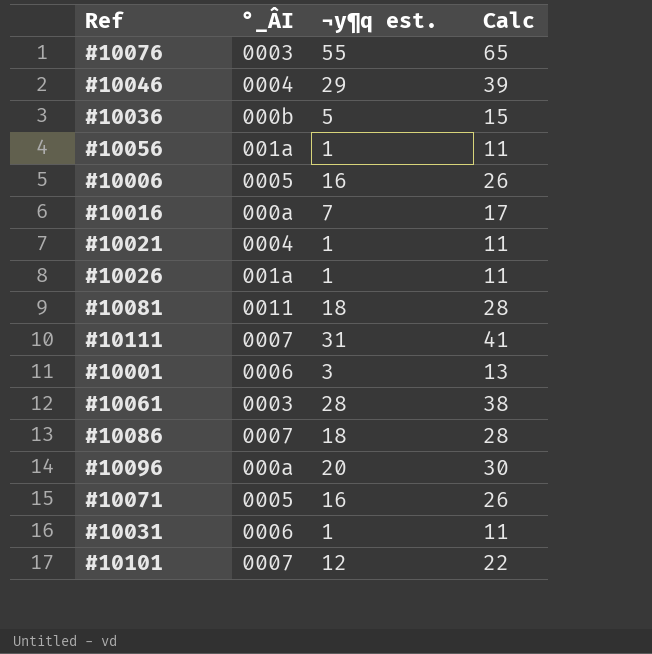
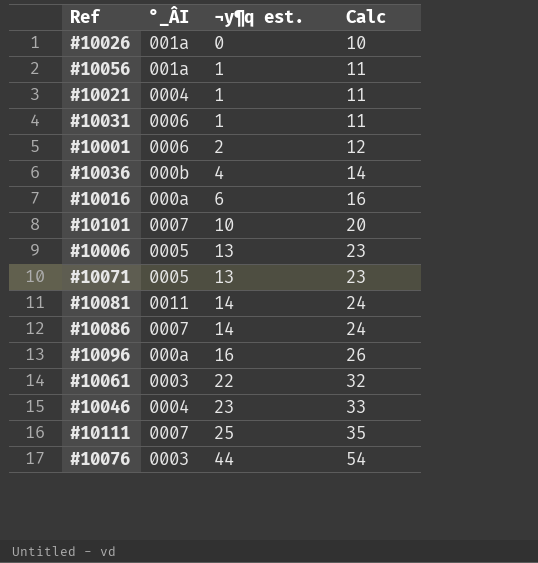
row order: none -> ¬y¶q est. ascending
#10026 | ¬y¶q est.: 1 -> 0
#10026 | Calc: 11 -> 10
#10001 | ¬y¶q est.: 3 -> 2
#10001 | Calc: 13 -> 12
#10036 | ¬y¶q est.: 5 -> 4
#10036 | Calc: 15 -> 14
#10016 | ¬y¶q est.: 7 -> 6
#10016 | Calc: 17 -> 16
#10101 | ¬y¶q est.: 12 -> 10
#10101 | Calc: 22 -> 20
#10006 | ¬y¶q est.: 16 -> 13
#10006 | Calc: 26 -> 23
#10071 | ¬y¶q est.: 16 -> 13
#10071 | Calc: 26 -> 23
#10081 | ¬y¶q est.: 18 -> 14
#10081 | Calc: 28 -> 24
#10086 | ¬y¶q est.: 18 -> 14
#10086 | Calc: 28 -> 24
#10096 | ¬y¶q est.: 20 -> 16
#10096 | Calc: 30 -> 26
#10061 | ¬y¶q est.: 28 -> 22
#10061 | Calc: 38 -> 32
#10046 | ¬y¶q est.: 29 -> 23
#10046 | Calc: 39 -> 33
#10111 | ¬y¶q est.: 31 -> 25
#10111 | Calc: 41 -> 35
#10076 | ¬y¶q est.: 55 -> 44
#10076 | Calc: 65 -> 54

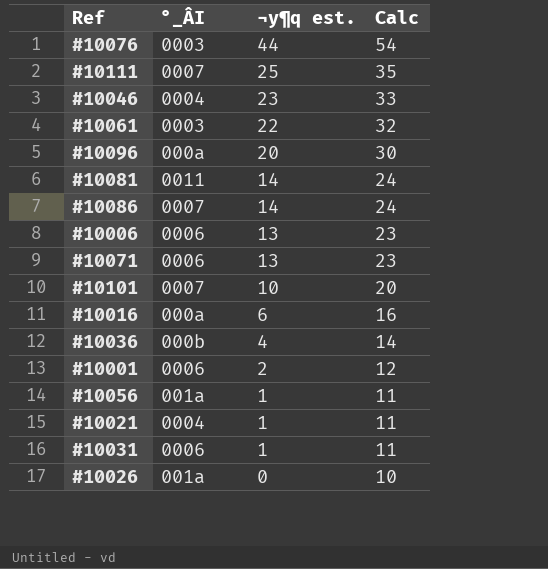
row order: ¬y¶q est. ascending -> ¬y¶q est. descending
#10096 | ¬y¶q est.: 16 -> 20
#10096 | Calc: 26 -> 30
#10006 | °_ÂI: 0005 -> 0006
#10071 | °_ÂI: 0005 -> 0006

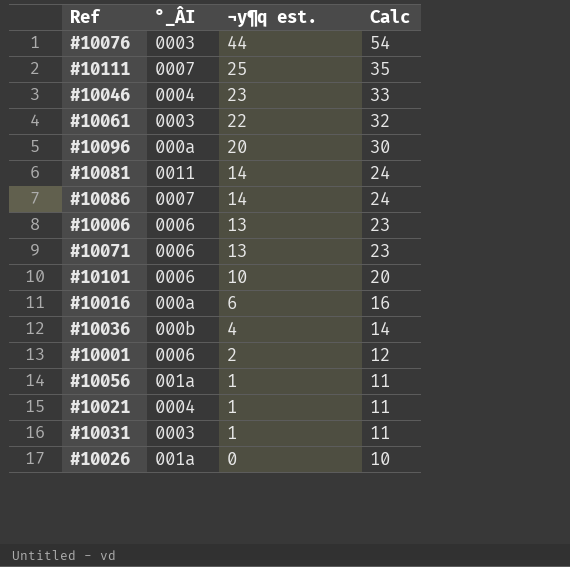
#10101 | °_ÂI: 0007 -> 0006
#10031 | °_ÂI: 0006 -> 0003

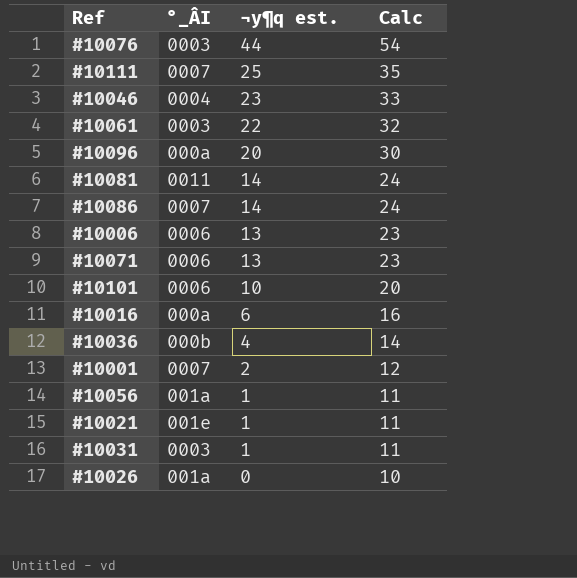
#10001 | °_ÂI: 0006 -> 0007
#10021 | °_ÂI: 0004 -> 001e

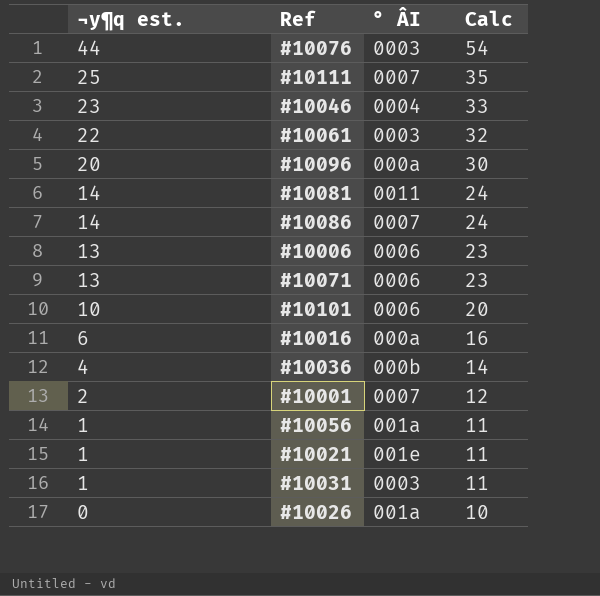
column ¬y¶q est. | position: 3 -> 1
column name: °_ÂI -> ° ÂI

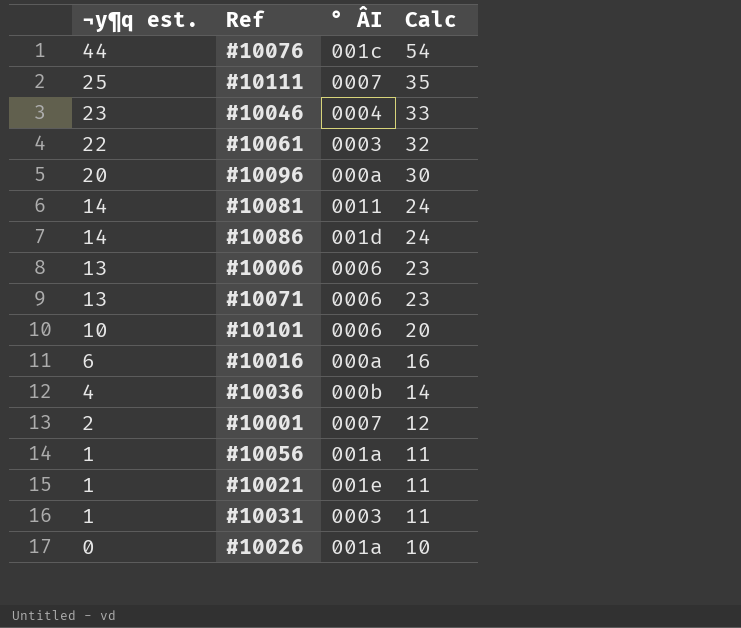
#10076 | ° ÂI: 0003 -> 001c
#10086 | ° ÂI: 0007 -> 001d

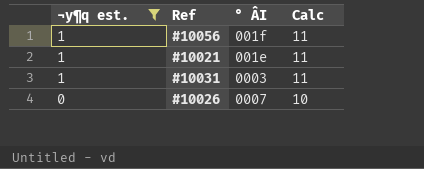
filter: none -> ¬y¶q est. <= 1
#10056 | ° ÂI: 001a -> 001f
#10026 | ° ÂI: 001a -> 0007

